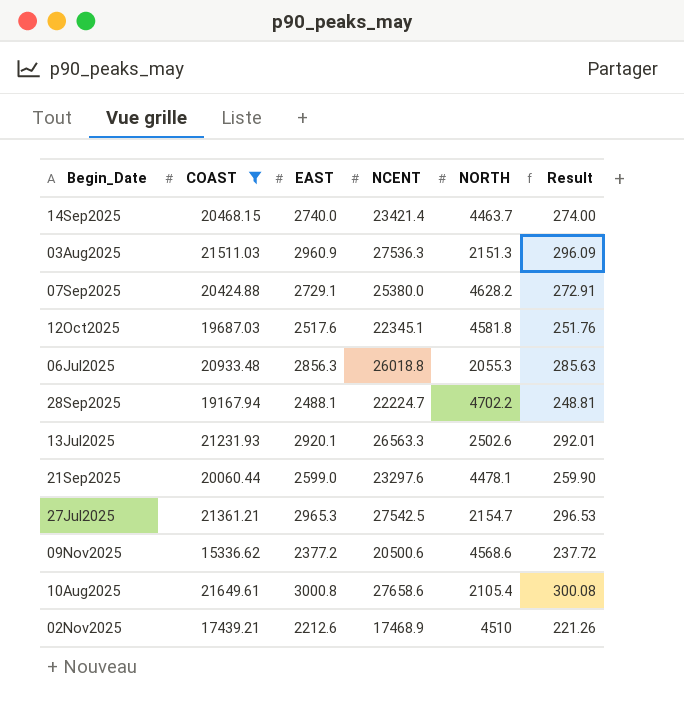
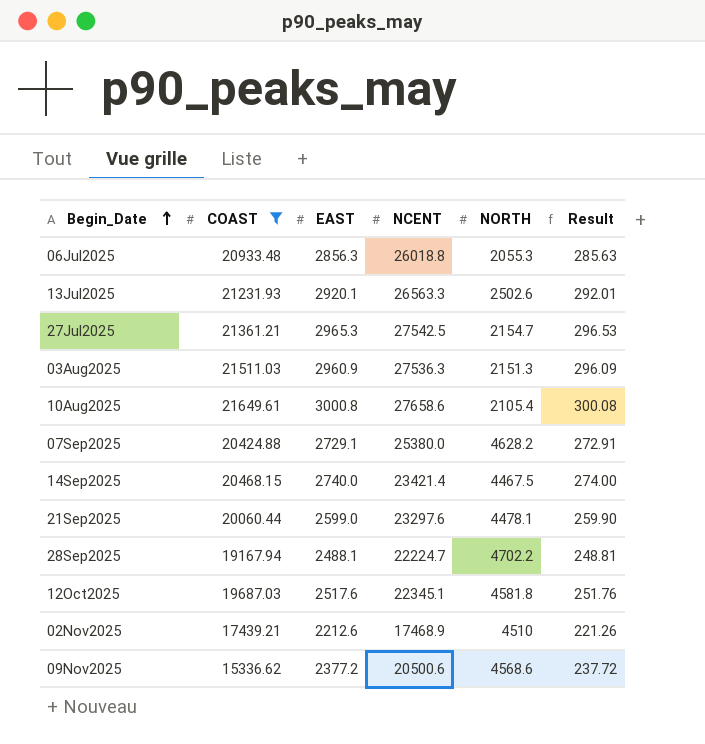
row order: none -> Begin_Date ascending
14Sep2025 | NORTH: 4463.7 -> 4467.5

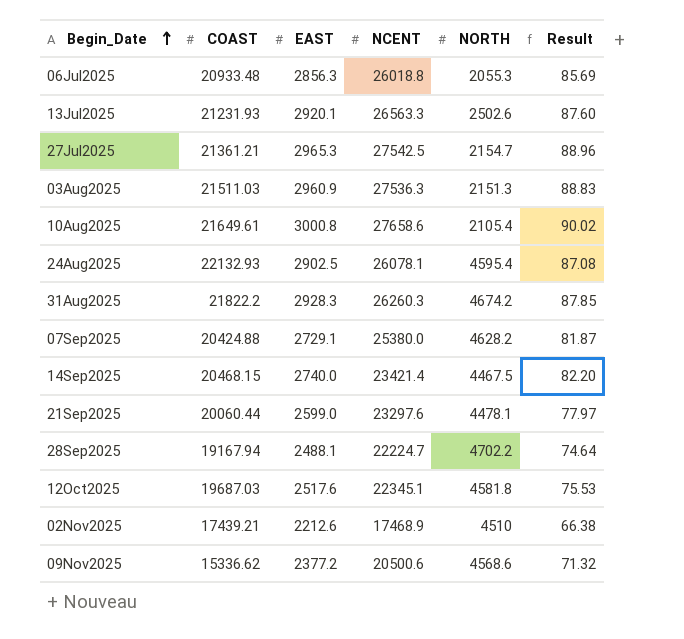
filter: COAST <= 21649.61 -> none
column Result | formula: [EAST] * 0.1 -> [EAST] * 0.03

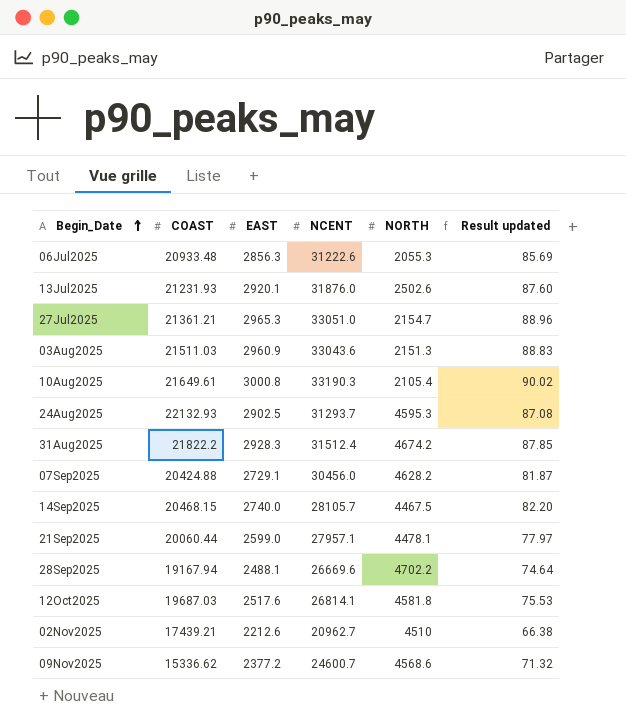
column name: Result -> Result updated
06Jul2025 | NCENT: 26018.8 -> 31222.6
13Jul2025 | NCENT: 26563.3 -> 31876.0
27Jul2025 | NCENT: 27542.5 -> 33051.0
03Aug2025 | NCENT: 27536.3 -> 33043.6
10Aug2025 | NCENT: 27658.6 -> 33190.3
24Aug2025 | NCENT: 26078.1 -> 31293.7
24Aug2025 | NORTH: 4595.4 -> 4595.3
31Aug2025 | NCENT: 26260.3 -> 31512.4
07Sep2025 | NCENT: 25380.0 -> 30456.0
14Sep2025 | NCENT: 23421.4 -> 28105.7
21Sep2025 | NCENT: 23297.6 -> 27957.1
28Sep2025 | NCENT: 22224.7 -> 26669.6
12Oct2025 | NCENT: 22345.1 -> 26814.1
02Nov2025 | NCENT: 17468.9 -> 20962.7
09Nov2025 | NCENT: 20500.6 -> 24600.7

